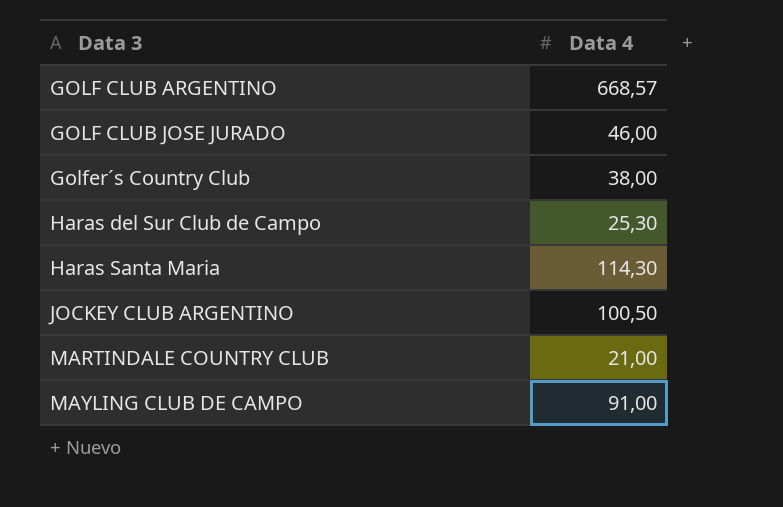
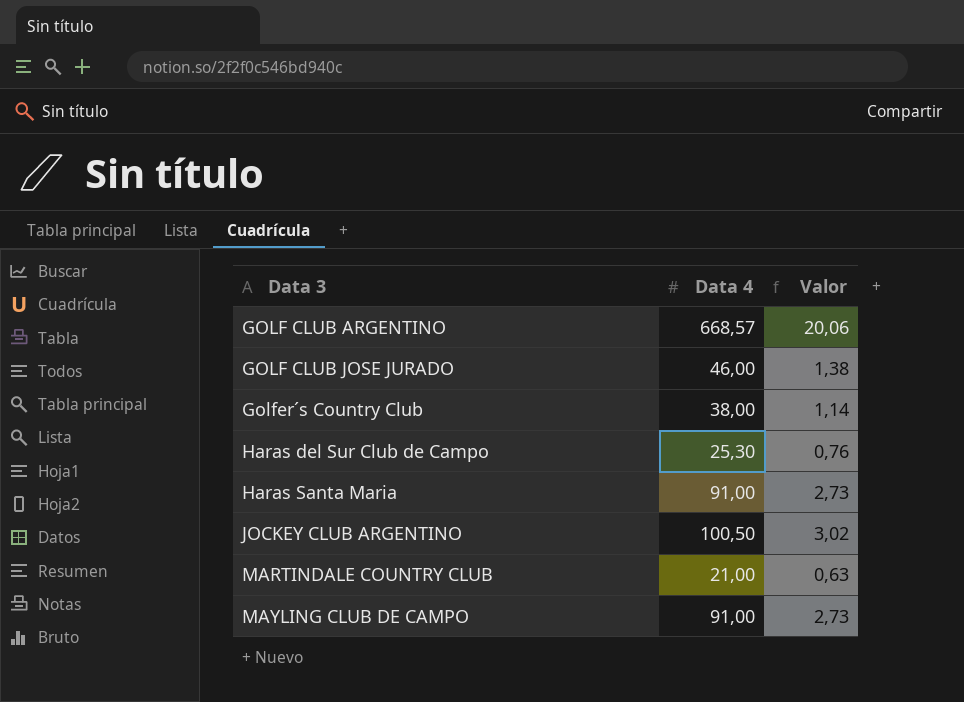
column Valor | formula: none -> [Data 4] * 0,03
Haras Santa Maria | Data 4: 114,30 -> 91,00

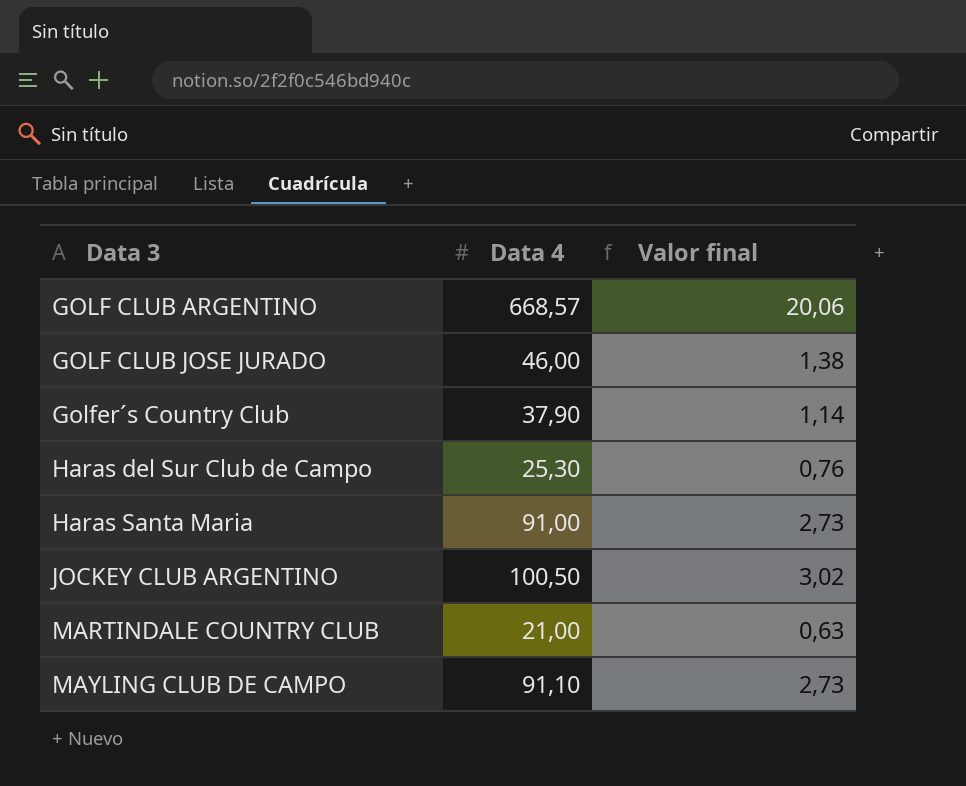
column name: Valor -> Valor final
Golfer´s Country Club | Data 4: 38,00 -> 37,90
MAYLING CLUB DE CAMPO | Data 4: 91,00 -> 91,10

